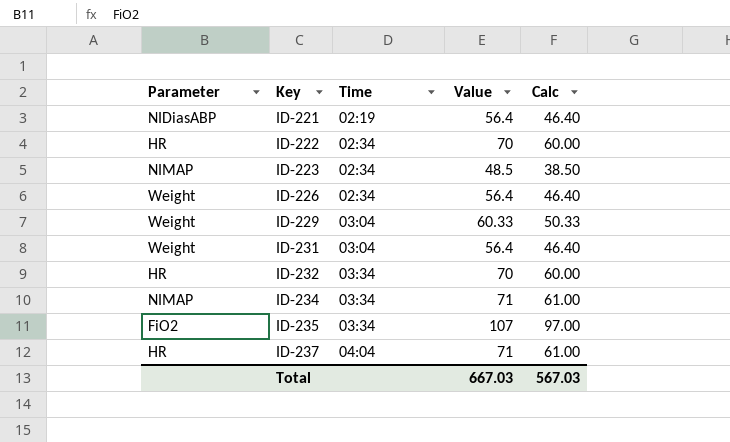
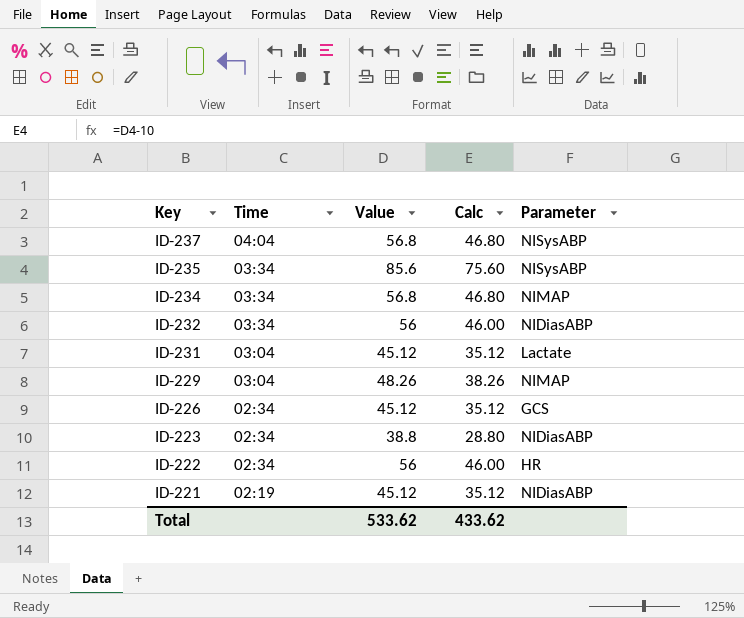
row order: Key ascending -> Key descending
column Parameter | position: 1 -> 5
ID-237 | Value: 71 -> 56.8
ID-237 | Calc: 61.00 -> 46.80
ID-237 | Parameter: HR -> NISysABP
ID-235 | Value: 107 -> 85.6
ID-235 | Calc: 97.00 -> 75.60
ID-235 | Parameter: FiO2 -> NISysABP
ID-234 | Value: 71 -> 56.8
ID-234 | Calc: 61.00 -> 46.80
ID-232 | Value: 70 -> 56
ID-232 | Calc: 60.00 -> 46.00
ID-232 | Parameter: HR -> NIDiasABP
ID-231 | Value: 56.4 -> 45.12
ID-231 | Calc: 46.40 -> 35.12
ID-231 | Parameter: Weight -> Lactate
ID-229 | Value: 60.33 -> 48.26
ID-229 | Calc: 50.33 -> 38.26
ID-229 | Parameter: Weight -> NIMAP
ID-226 | Value: 56.4 -> 45.12
ID-226 | Calc: 46.40 -> 35.12
ID-226 | Parameter: Weight -> GCS
ID-223 | Value: 48.5 -> 38.8
ID-223 | Calc: 38.50 -> 28.80
ID-223 | Parameter: NIMAP -> NIDiasABP
ID-222 | Value: 70 -> 56
ID-222 | Calc: 60.00 -> 46.00
ID-221 | Value: 56.4 -> 45.12
ID-221 | Calc: 46.40 -> 35.12
Total | Value: 667.03 -> 533.62
Total | Calc: 567.03 -> 433.62

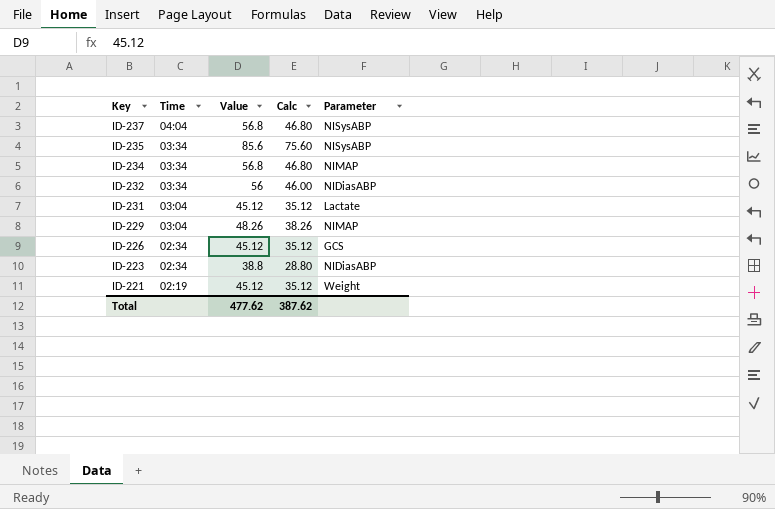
row ID-222: 02:34 | 56 | 46.00 | HR -> none
ID-221 | Parameter: NIDiasABP -> Weight
Total | Value: 533.62 -> 477.62
Total | Calc: 433.62 -> 387.62

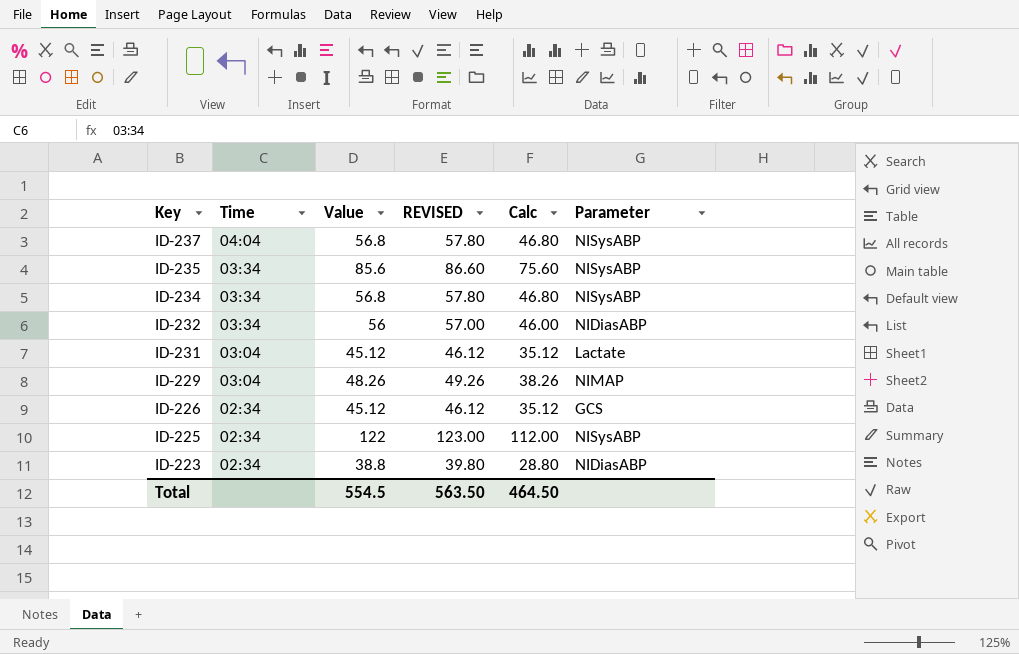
column REVISED | formula: none -> [Value] + 1
row ID-221: 02:19 | 45.12 | 35.12 | Weight -> none
ID-234 | Parameter: NIMAP -> NISysABP
row ID-225: none -> 02:34 | 122 | 123.00 | 112.00 | NISysABP
Total | Value: 477.62 -> 554.5
Total | Calc: 387.62 -> 464.50

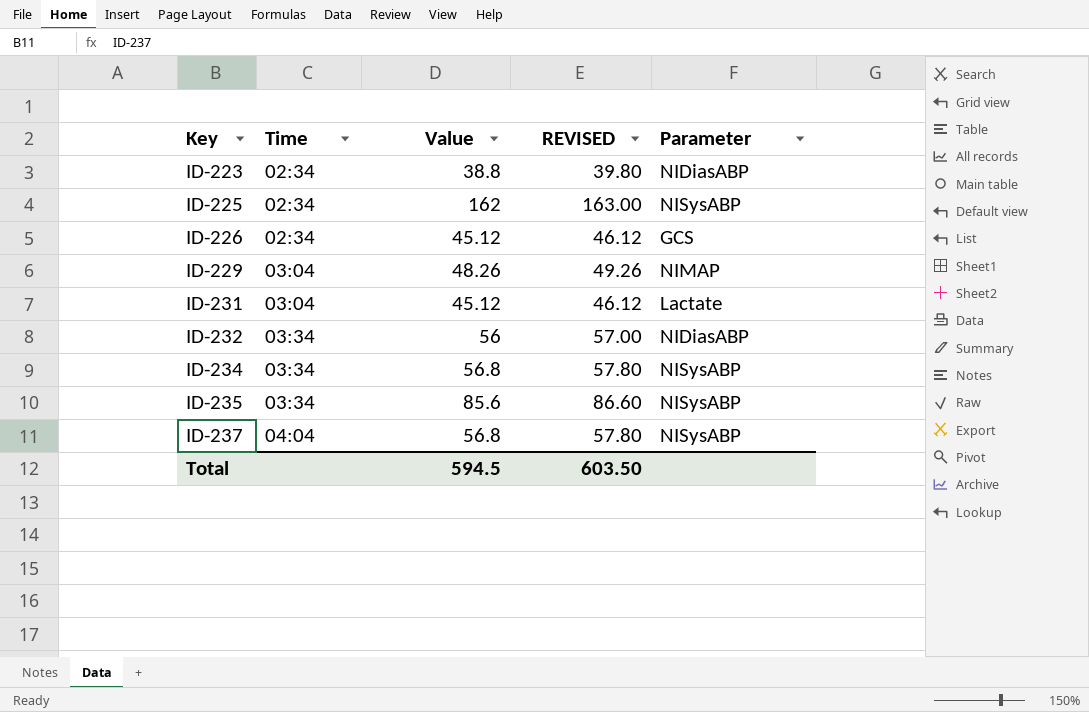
row order: Key descending -> Key ascending
column Calc | formula: [Value] - 10 -> none
ID-225 | Value: 122 -> 162
ID-225 | REVISED: 123.00 -> 163.00
Total | Value: 554.5 -> 594.5
Total | REVISED: 563.50 -> 603.50

